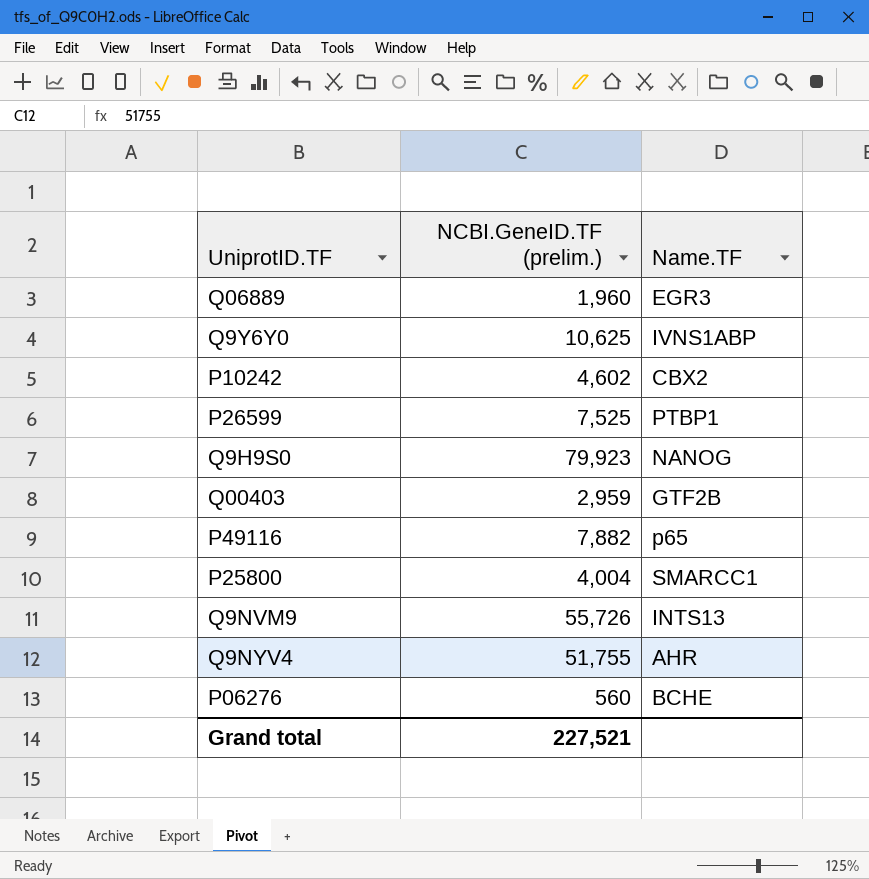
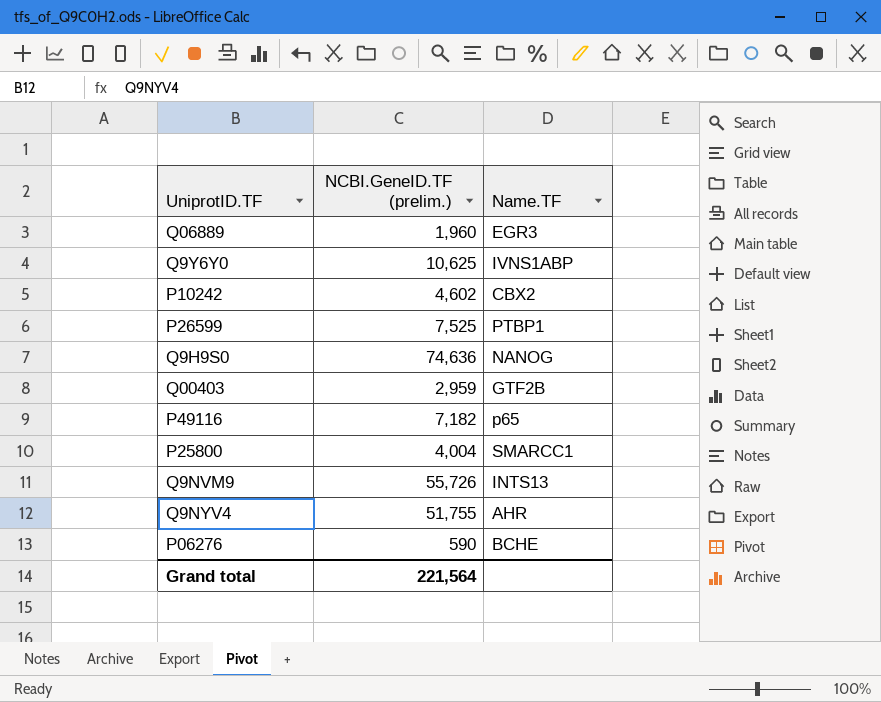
Q9H9S0 | NCBI.GeneID.TF (prelim.): 79,923 -> 74,636
P49116 | NCBI.GeneID.TF (prelim.): 7,882 -> 7,182
P06276 | NCBI.GeneID.TF (prelim.): 560 -> 590
Grand total | NCBI.GeneID.TF (prelim.): 227,521 -> 221,564

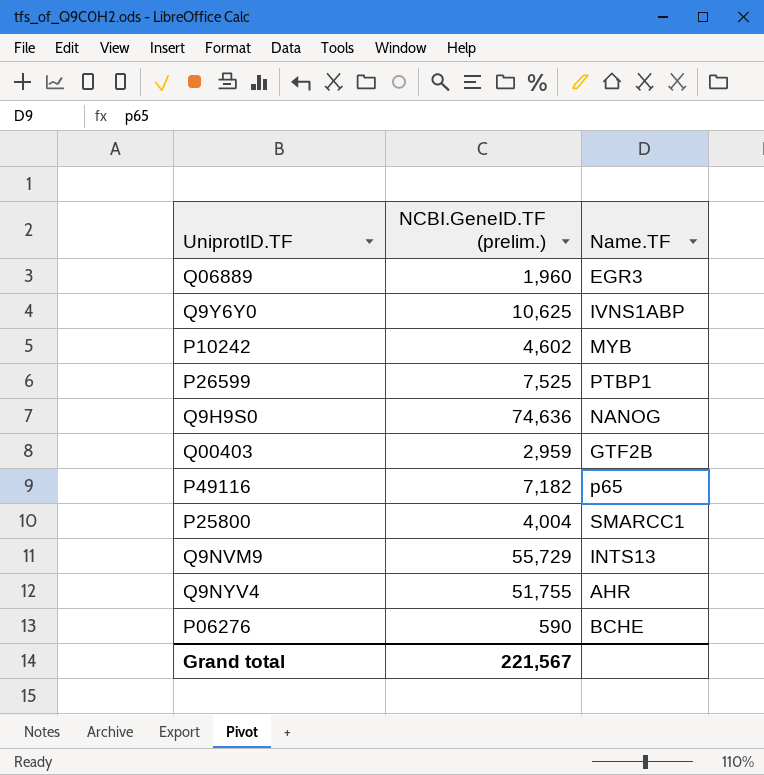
P10242 | Name.TF: CBX2 -> MYB
Q9NVM9 | NCBI.GeneID.TF (prelim.): 55,726 -> 55,729
Grand total | NCBI.GeneID.TF (prelim.): 221,564 -> 221,567

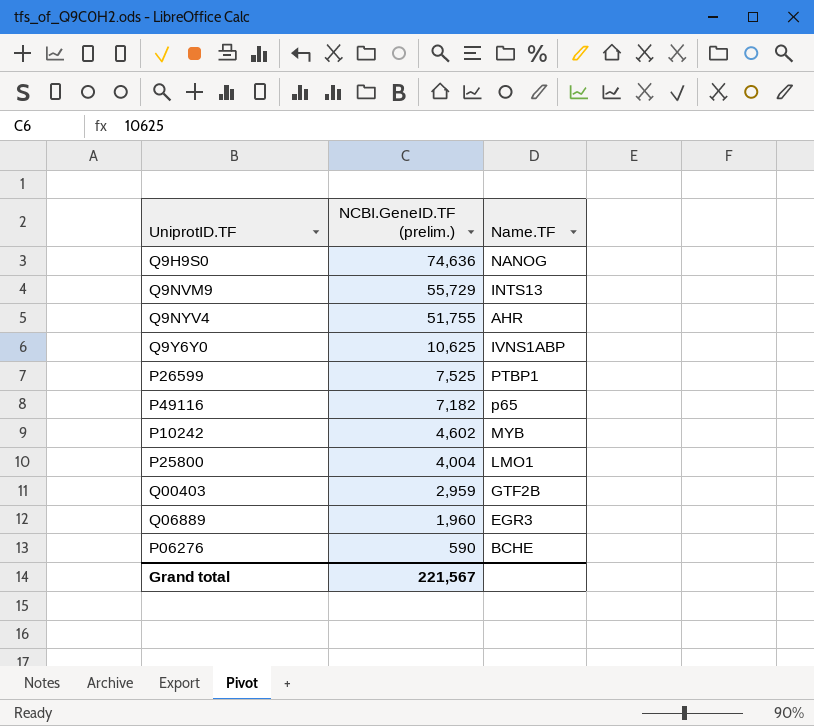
row order: none -> NCBI.GeneID.TF (prelim.) descending
P25800 | Name.TF: SMARCC1 -> LMO1

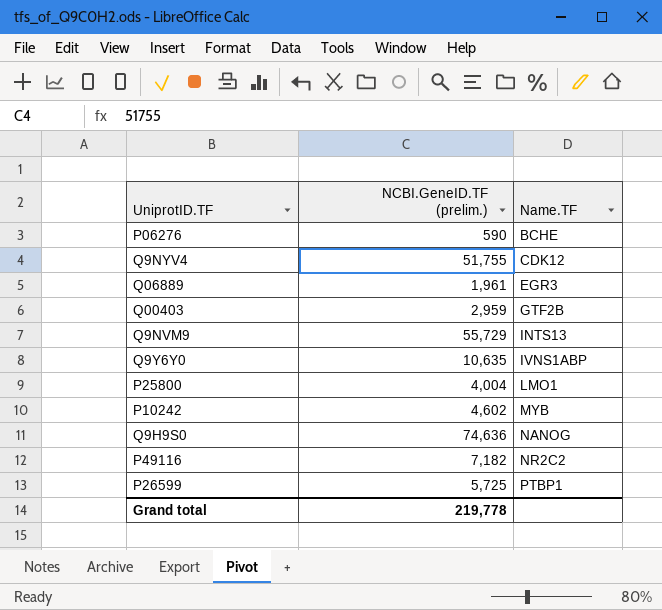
row order: NCBI.GeneID.TF (prelim.) descending -> Name.TF ascending
Q9NYV4 | Name.TF: AHR -> CDK12
Q06889 | NCBI.GeneID.TF (prelim.): 1,960 -> 1,961
Q9Y6Y0 | NCBI.GeneID.TF (prelim.): 10,625 -> 10,635
P49116 | Name.TF: p65 -> NR2C2
P26599 | NCBI.GeneID.TF (prelim.): 7,525 -> 5,725
Grand total | NCBI.GeneID.TF (prelim.): 221,567 -> 219,778

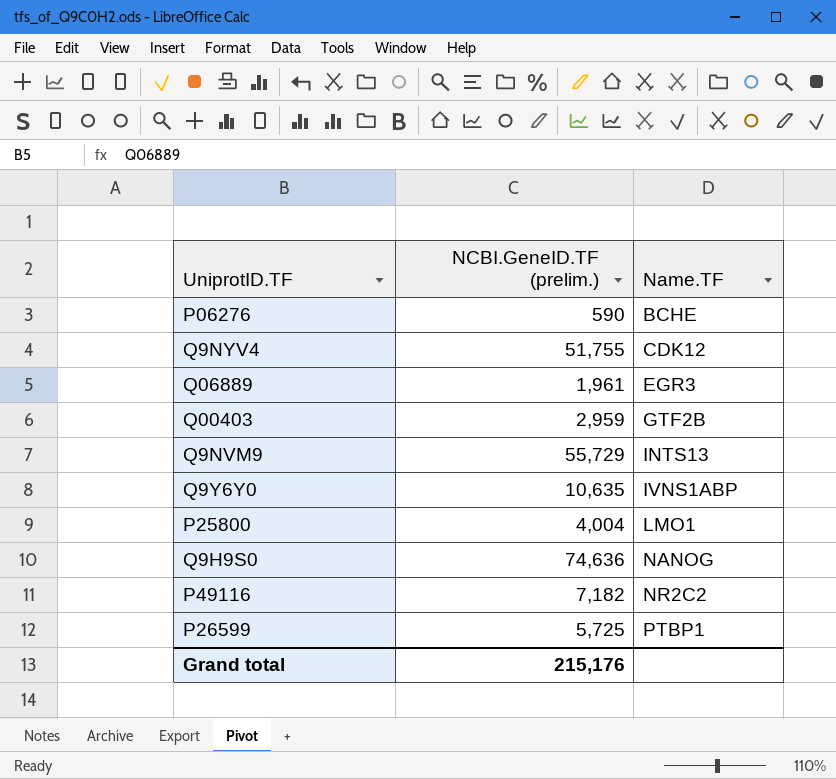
row P10242: 4,602 | MYB -> none
Grand total | NCBI.GeneID.TF (prelim.): 219,778 -> 215,176

